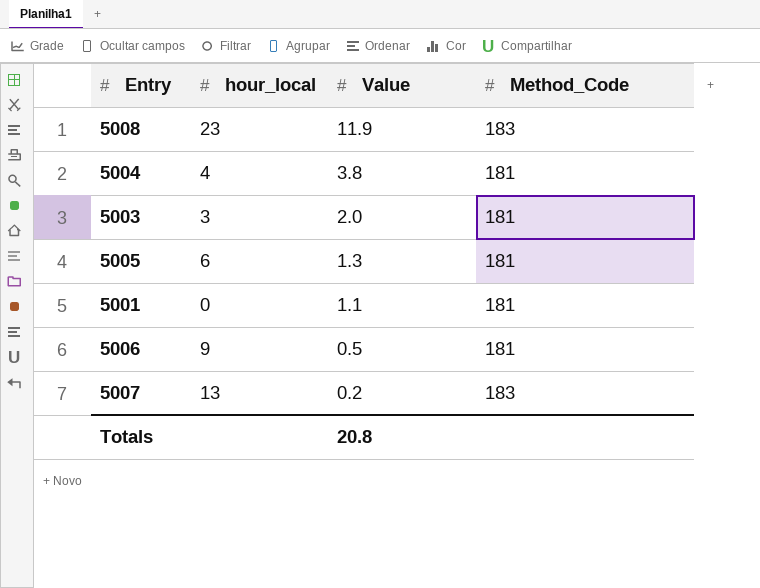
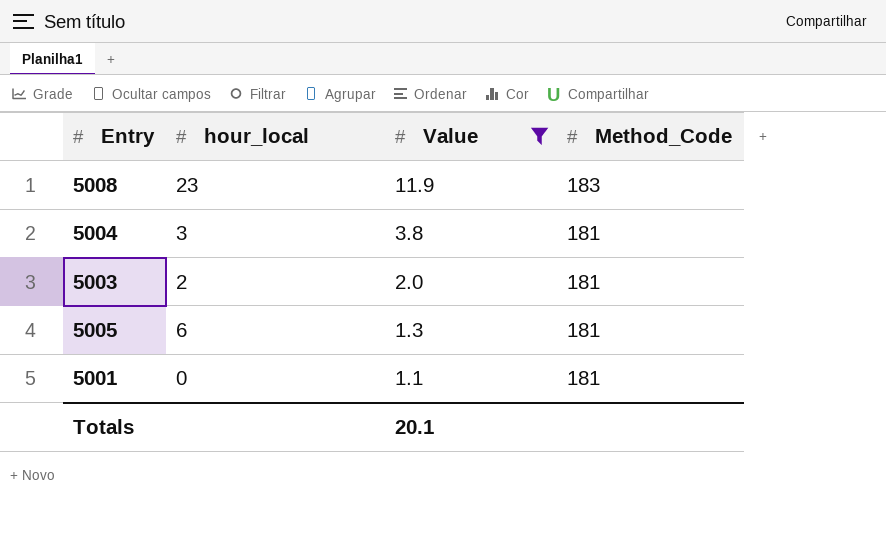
filter: none -> Value >= 1.1
5004 | hour_local: 4 -> 3
5003 | hour_local: 3 -> 2
Totals | Value: 20.8 -> 20.1

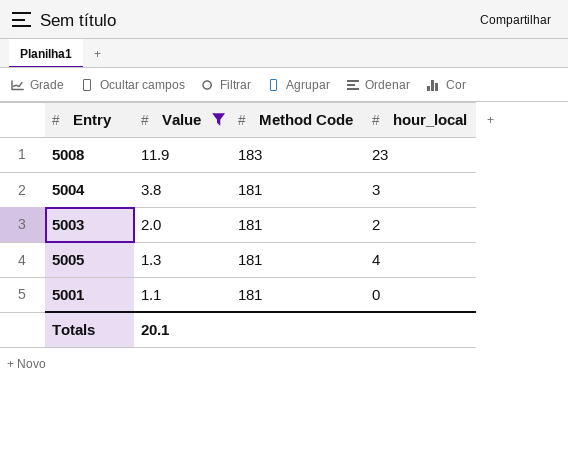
column name: Method_Code -> Method Code
column hour_local | position: 2 -> 4
5005 | hour_local: 6 -> 4

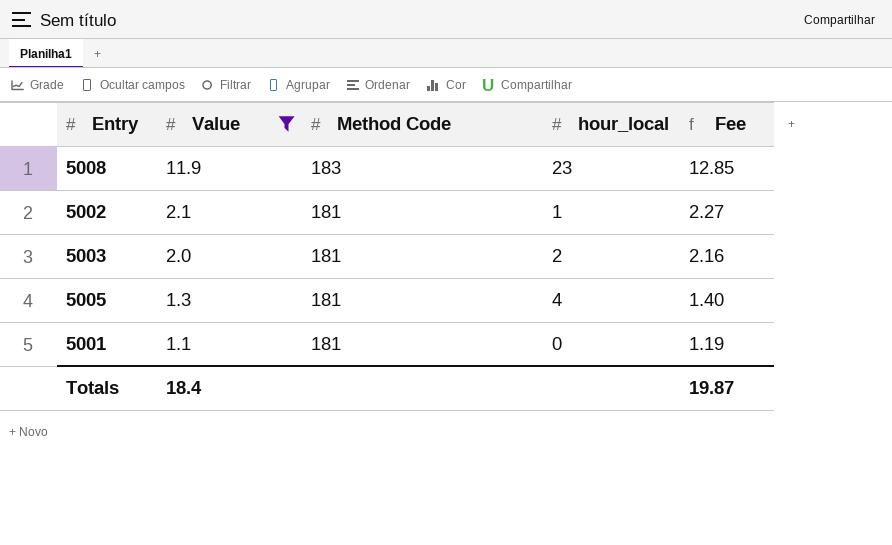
column Fee | formula: none -> [Value] * 1.08
row 5004: 3.8 | 181 | 3 -> none
row 5002: none -> 2.1 | 181 | 1 | 2.27
Totals | Value: 20.1 -> 18.4

